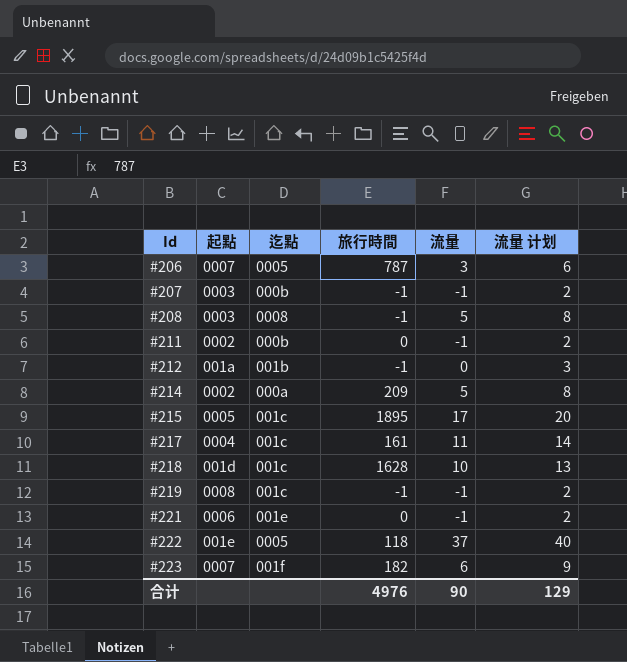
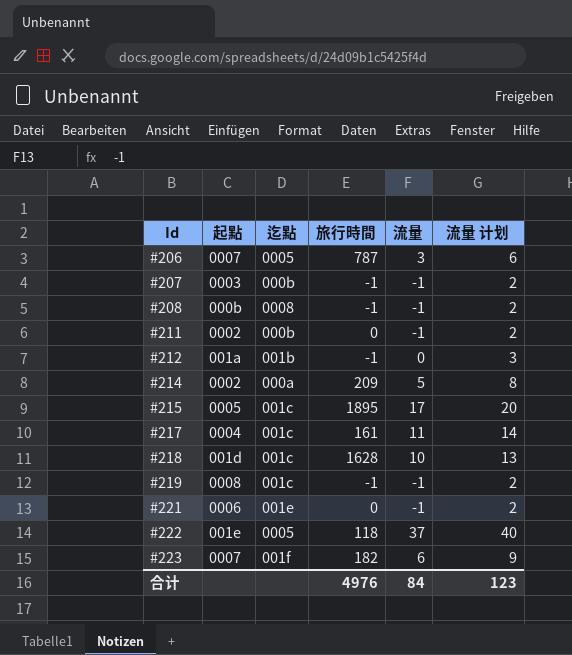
#208 | 起點: 0003 -> 000b
#208 | 流量: 5 -> -1
#208 | 流量 计划: 8 -> 2
合计 | 流量: 90 -> 84
合计 | 流量 计划: 129 -> 123

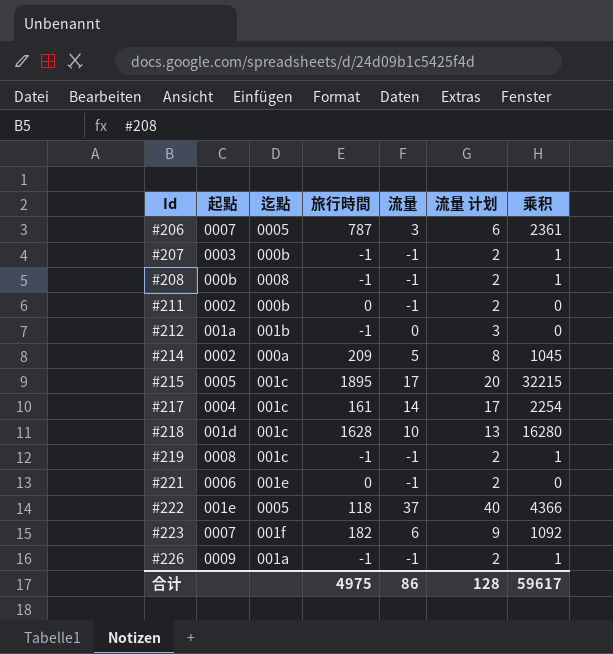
column 乘积 | formula: none -> [旅行時間] * [流量]
#217 | 流量: 11 -> 14
#217 | 流量 计划: 14 -> 17
row #226: none -> 0009 | 001a | -1 | -1 | 2 | 1
合计 | 旅行時間: 4976 -> 4975
合计 | 流量: 84 -> 86
合计 | 流量 计划: 123 -> 128

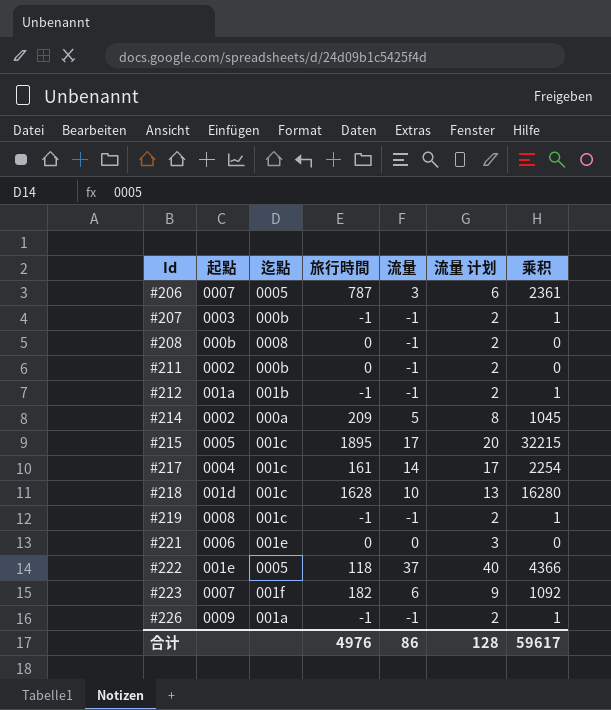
#208 | 旅行時間: -1 -> 0
#208 | 乘积: 1 -> 0
#212 | 流量: 0 -> -1
#212 | 流量 计划: 3 -> 2
#212 | 乘积: 0 -> 1
#221 | 流量: -1 -> 0
#221 | 流量 计划: 2 -> 3
合计 | 旅行時間: 4975 -> 4976

